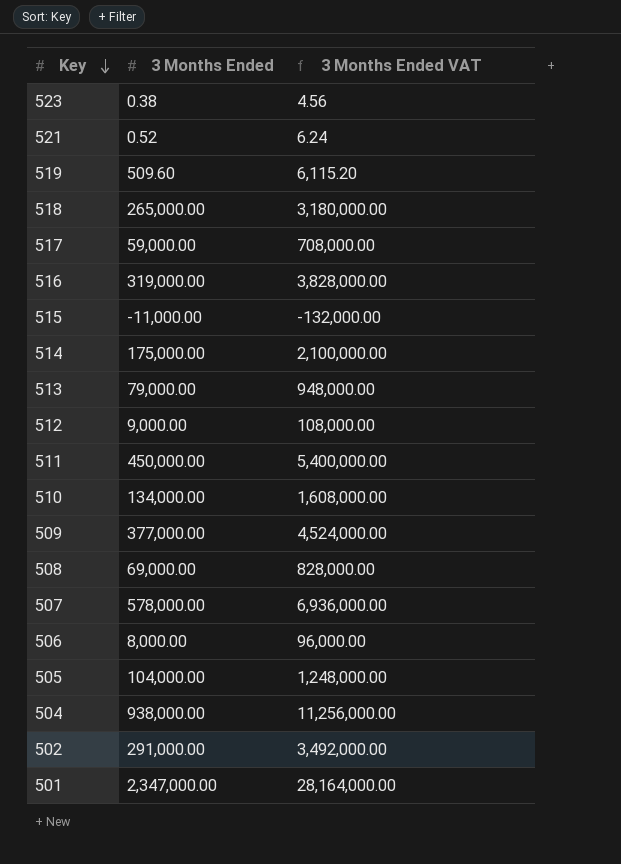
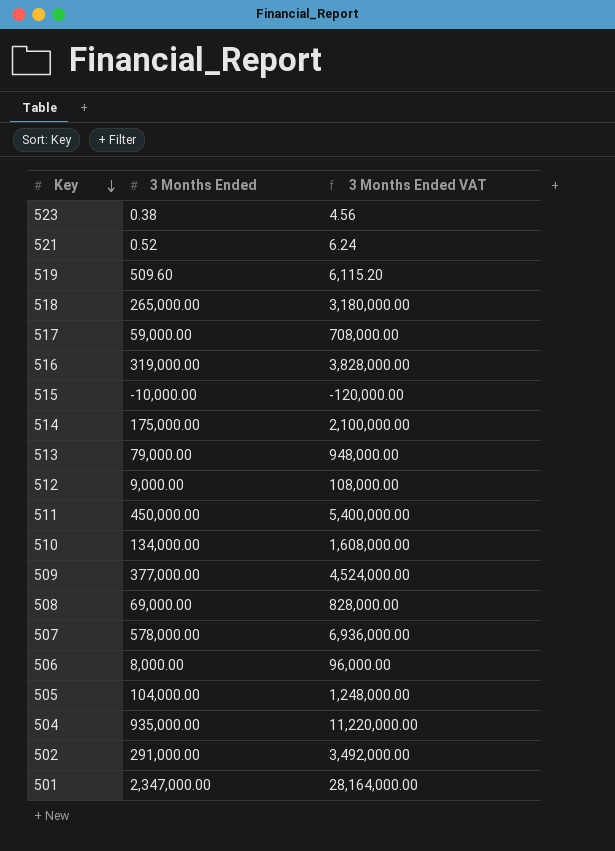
515 | 3 Months Ended: -11,000.00 -> -10,000.00
515 | 3 Months Ended VAT: -132,000.00 -> -120,000.00
504 | 3 Months Ended: 938,000.00 -> 935,000.00
504 | 3 Months Ended VAT: 11,256,000.00 -> 11,220,000.00

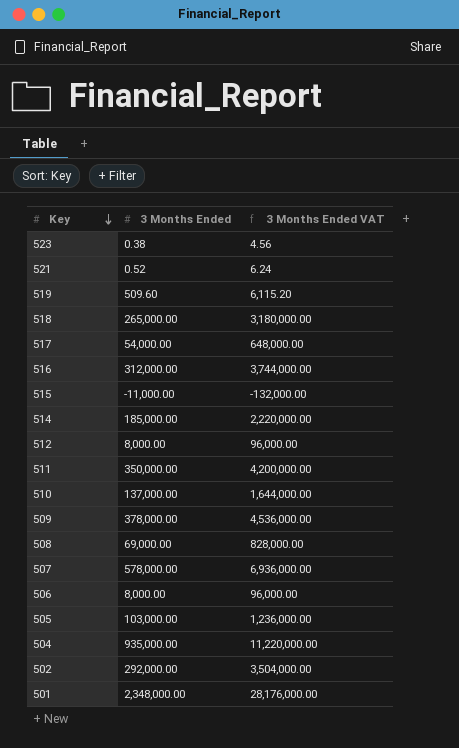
row 513: 79,000.00 | 948,000.00 -> none
517 | 3 Months Ended: 59,000.00 -> 54,000.00
517 | 3 Months Ended VAT: 708,000.00 -> 648,000.00
516 | 3 Months Ended: 319,000.00 -> 312,000.00
516 | 3 Months Ended VAT: 3,828,000.00 -> 3,744,000.00
515 | 3 Months Ended: -10,000.00 -> -11,000.00
515 | 3 Months Ended VAT: -120,000.00 -> -132,000.00
514 | 3 Months Ended: 175,000.00 -> 185,000.00
514 | 3 Months Ended VAT: 2,100,000.00 -> 2,220,000.00
512 | 3 Months Ended: 9,000.00 -> 8,000.00
512 | 3 Months Ended VAT: 108,000.00 -> 96,000.00
511 | 3 Months Ended: 450,000.00 -> 350,000.00
511 | 3 Months Ended VAT: 5,400,000.00 -> 4,200,000.00
510 | 3 Months Ended: 134,000.00 -> 137,000.00
510 | 3 Months Ended VAT: 1,608,000.00 -> 1,644,000.00
509 | 3 Months Ended: 377,000.00 -> 378,000.00
509 | 3 Months Ended VAT: 4,524,000.00 -> 4,536,000.00
505 | 3 Months Ended: 104,000.00 -> 103,000.00
505 | 3 Months Ended VAT: 1,248,000.00 -> 1,236,000.00
502 | 3 Months Ended: 291,000.00 -> 292,000.00
502 | 3 Months Ended VAT: 3,492,000.00 -> 3,504,000.00
501 | 3 Months Ended: 2,347,000.00 -> 2,348,000.00
501 | 3 Months Ended VAT: 28,164,000.00 -> 28,176,000.00

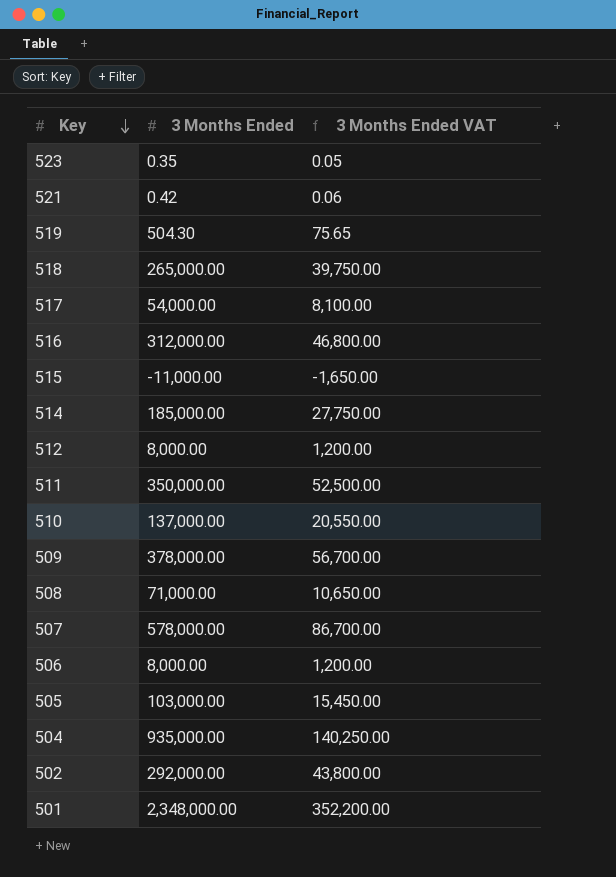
column 3 Months Ended VAT | formula: [3 Months Ended] * 12 -> [3 Months Ended] * 0.15
523 | 3 Months Ended: 0.38 -> 0.35
521 | 3 Months Ended: 0.52 -> 0.42
519 | 3 Months Ended: 509.60 -> 504.30
508 | 3 Months Ended: 69,000.00 -> 71,000.00

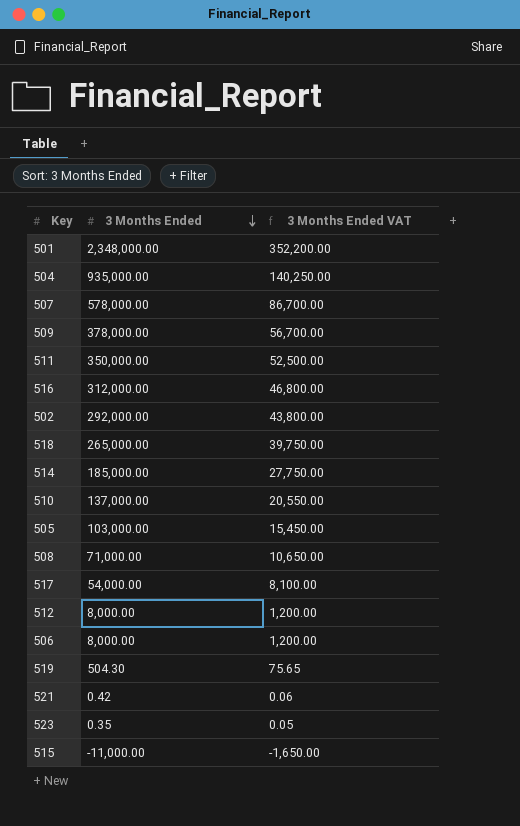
row order: Key descending -> 3 Months Ended descending

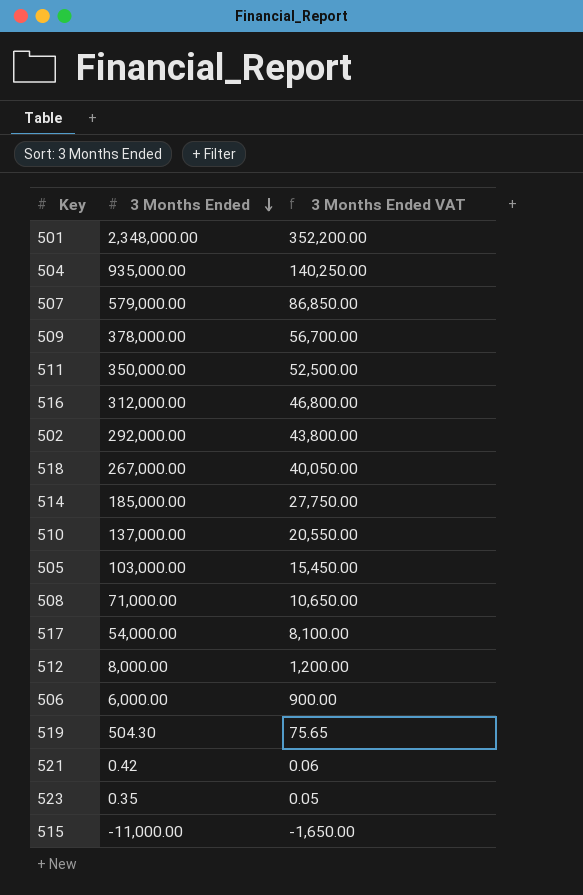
507 | 3 Months Ended: 578,000.00 -> 579,000.00
507 | 3 Months Ended VAT: 86,700.00 -> 86,850.00
518 | 3 Months Ended: 265,000.00 -> 267,000.00
518 | 3 Months Ended VAT: 39,750.00 -> 40,050.00
506 | 3 Months Ended: 8,000.00 -> 6,000.00
506 | 3 Months Ended VAT: 1,200.00 -> 900.00

